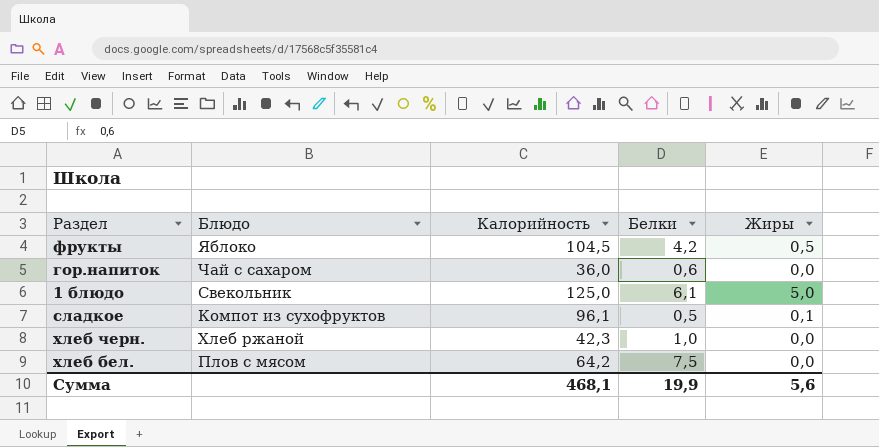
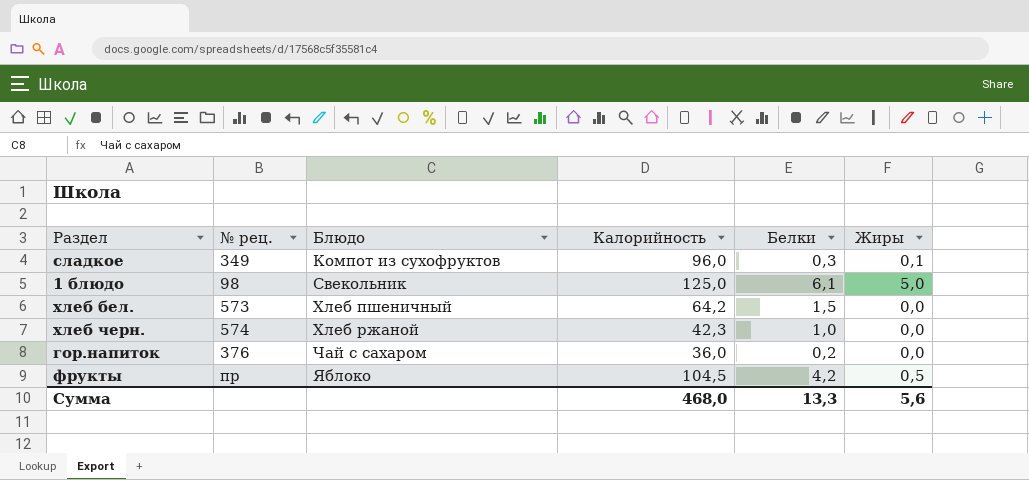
row order: none -> Блюдо ascending
column № рец. | position: none -> 2
сладкое | Калорийность: 96,1 -> 96,0
сладкое | Белки: 0,5 -> 0,3
хлеб бел. | Блюдо: Плов с мясом -> Хлеб пшеничный
хлеб бел. | Белки: 7,5 -> 1,5
гор.напиток | Белки: 0,6 -> 0,2
Сумма | Калорийность: 468,1 -> 468,0
Сумма | Белки: 19,9 -> 13,3

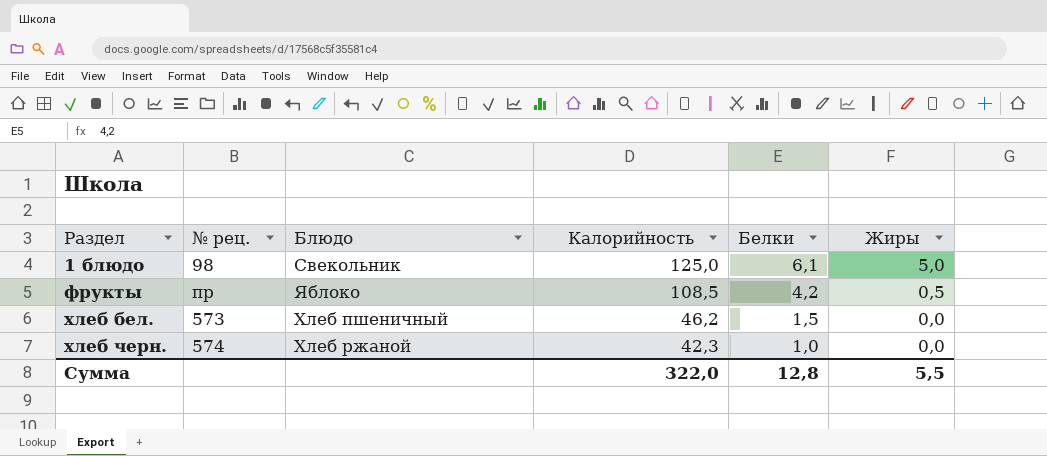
row order: Блюдо ascending -> Раздел ascending
row сладкое: 349 | Компот из сухофруктов | 96,0 | 0,3 | 0,1 -> none
row гор.напиток: 376 | Чай с сахаром | 36,0 | 0,2 | 0,0 -> none
фрукты | Калорийность: 104,5 -> 108,5
хлеб бел. | Калорийность: 64,2 -> 46,2
Сумма | Калорийность: 468,0 -> 322,0
Сумма | Белки: 13,3 -> 12,8
Сумма | Жиры: 5,6 -> 5,5

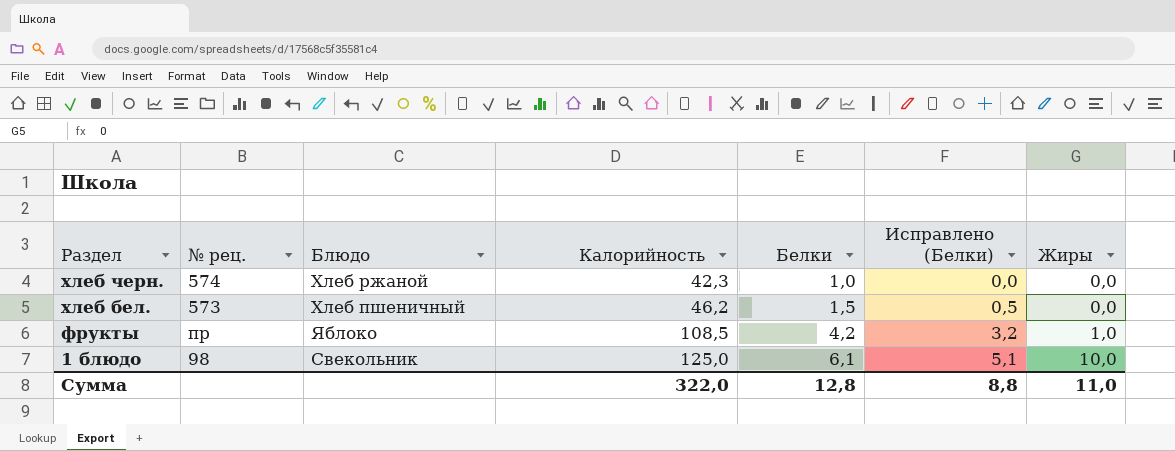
row order: Раздел ascending -> Раздел descending
column Исправлено (Белки) | formula: none -> [Белки] - 1
фрукты | Жиры: 0,5 -> 1,0
1 блюдо | Жиры: 5,0 -> 10,0
Сумма | Жиры: 5,5 -> 11,0

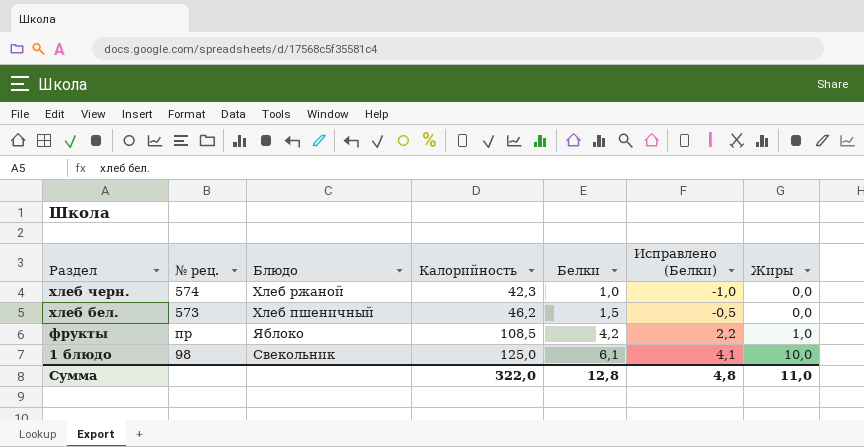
column Исправлено (Белки) | formula: [Белки] - 1 -> [Белки] - 2
Сумма | Исправлено (Белки): 8,8 -> 4,8

